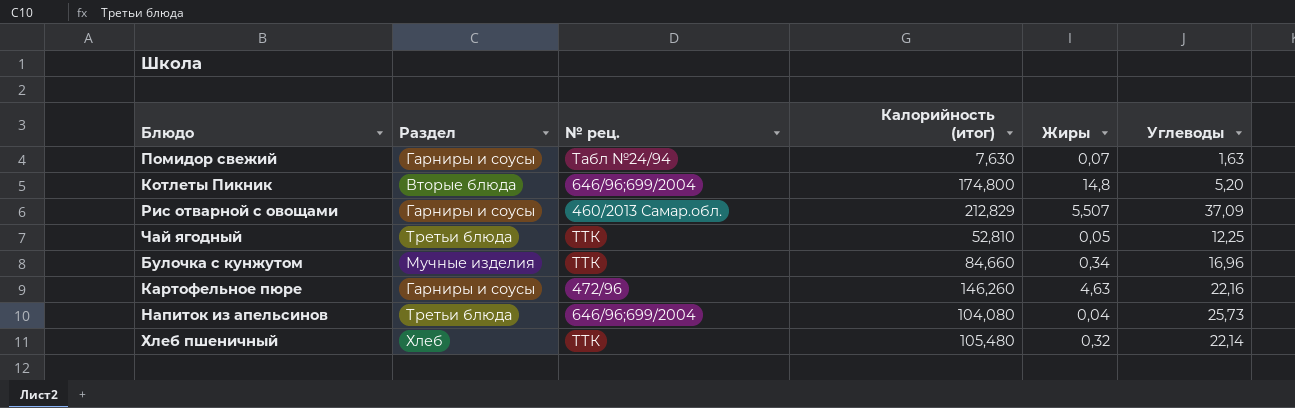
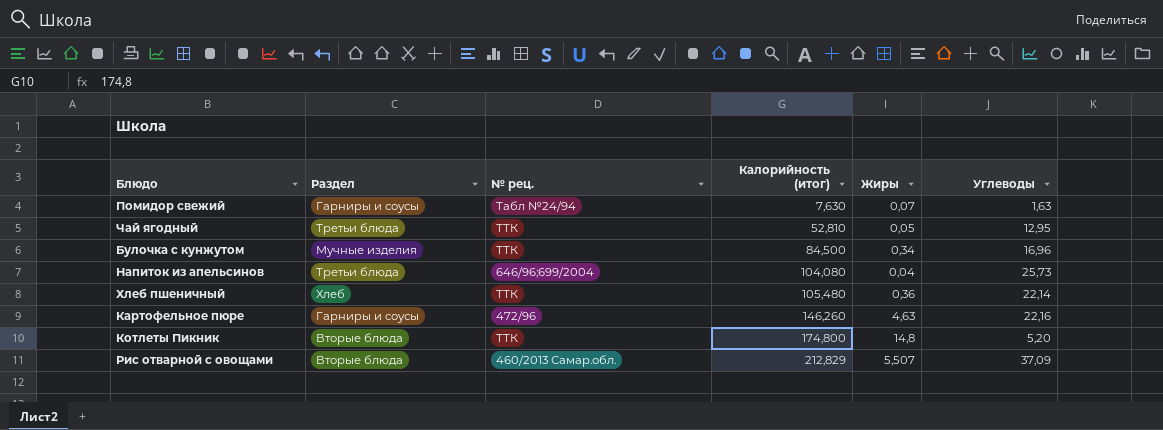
row order: none -> Калорийность (итог) ascending
Чай ягодный | Углеводы: 12,25 -> 12,95
Булочка с кунжутом | Калорийность (итог): 84,660 -> 84,500
Хлеб пшеничный | Жиры: 0,32 -> 0,36
Котлеты Пикник | № рец.: 646/96;699/2004 -> ТТК
Рис отварной с овощами | Раздел: Гарниры и соусы -> Вторые блюда

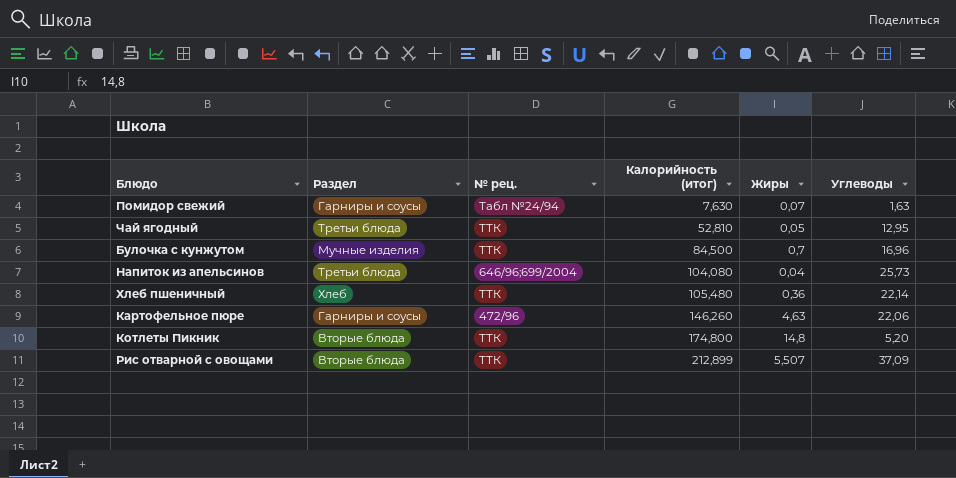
Булочка с кунжутом | Жиры: 0,34 -> 0,7
Картофельное пюре | Углеводы: 22,16 -> 22,06
Рис отварной с овощами | № рец.: 460/2013 Самар.обл. -> ТТК
Рис отварной с овощами | Калорийность (итог): 212,829 -> 212,899

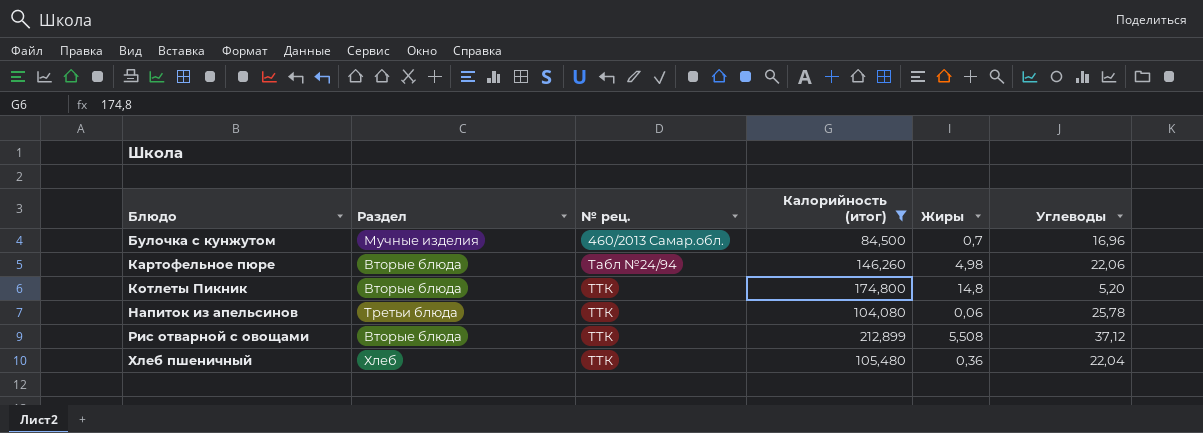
filter: none -> Калорийность (итог) >= 84,500
row order: Калорийность (итог) ascending -> Блюдо ascending
Булочка с кунжутом | № рец.: ТТК -> 460/2013 Самар.обл.
Картофельное пюре | Раздел: Гарниры и соусы -> Вторые блюда
Картофельное пюре | № рец.: 472/96 -> Табл №24/94
Картофельное пюре | Жиры: 4,63 -> 4,98
Напиток из апельсинов | № рец.: 646/96;699/2004 -> ТТК
Напиток из апельсинов | Жиры: 0,04 -> 0,06
Напиток из апельсинов | Углеводы: 25,73 -> 25,78
Рис отварной с овощами | Жиры: 5,507 -> 5,508
Рис отварной с овощами | Углеводы: 37,09 -> 37,12
Хлеб пшеничный | Углеводы: 22,14 -> 22,04

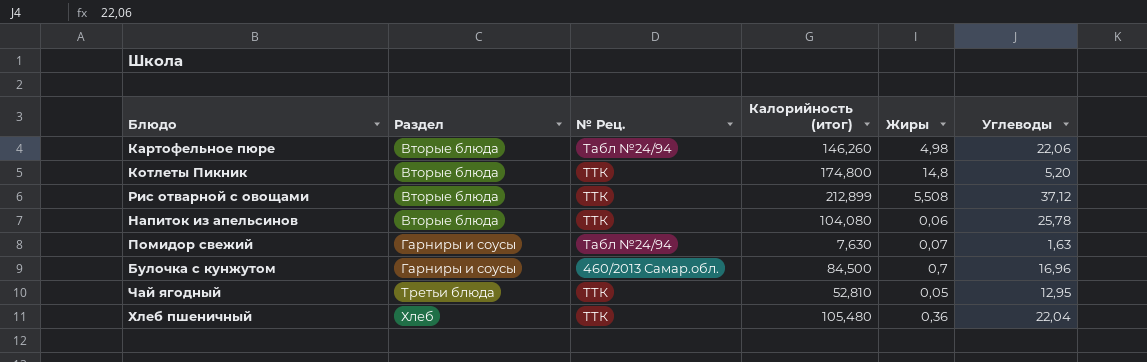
filter: Калорийность (итог) >= 84,500 -> none
row order: Блюдо ascending -> Раздел ascending
column name: № рец. -> № Рец.
Напиток из апельсинов | Раздел: Третьи блюда -> Вторые блюда
Булочка с кунжутом | Раздел: Мучные изделия -> Гарниры и соусы

